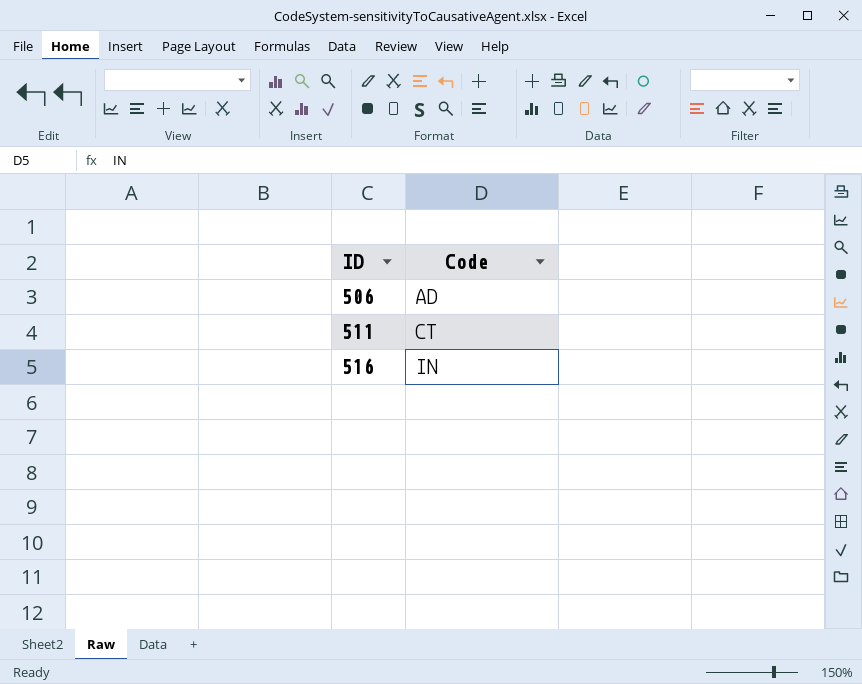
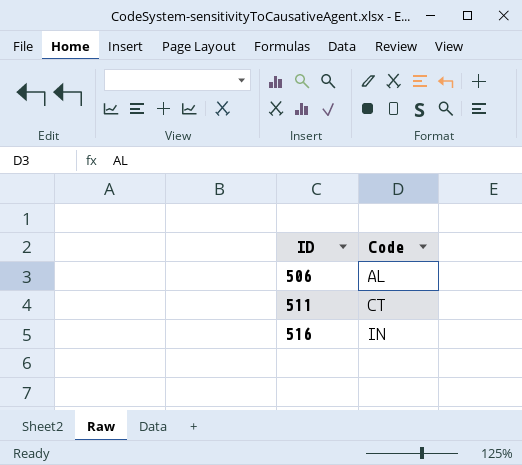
506 | Code: AD -> AL

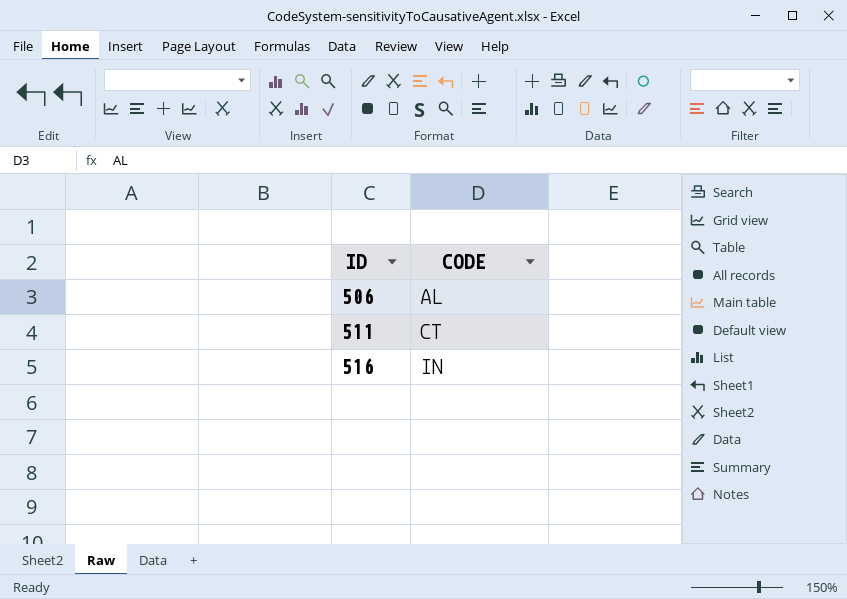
column name: Code -> CODE

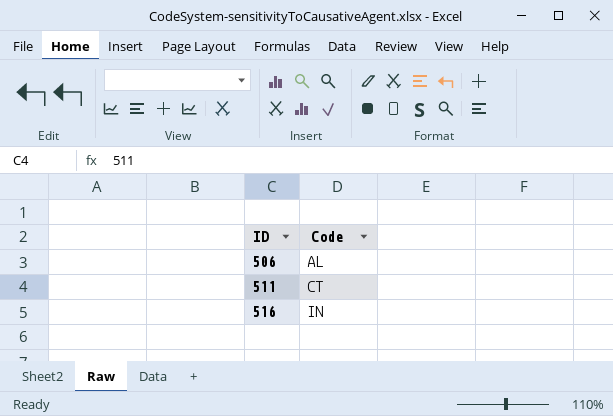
column name: CODE -> Code

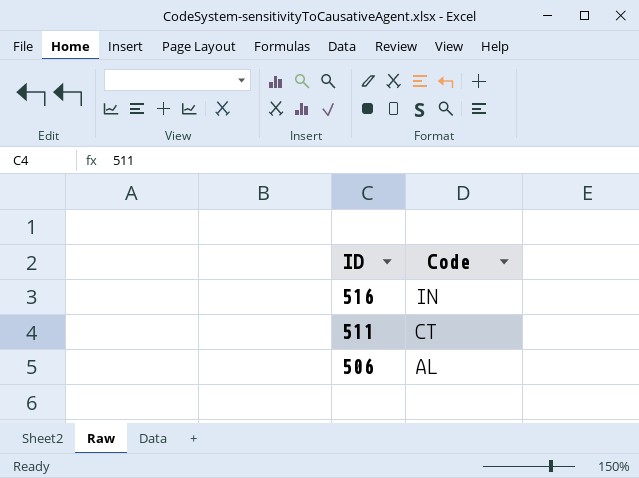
row order: ID ascending -> ID descending

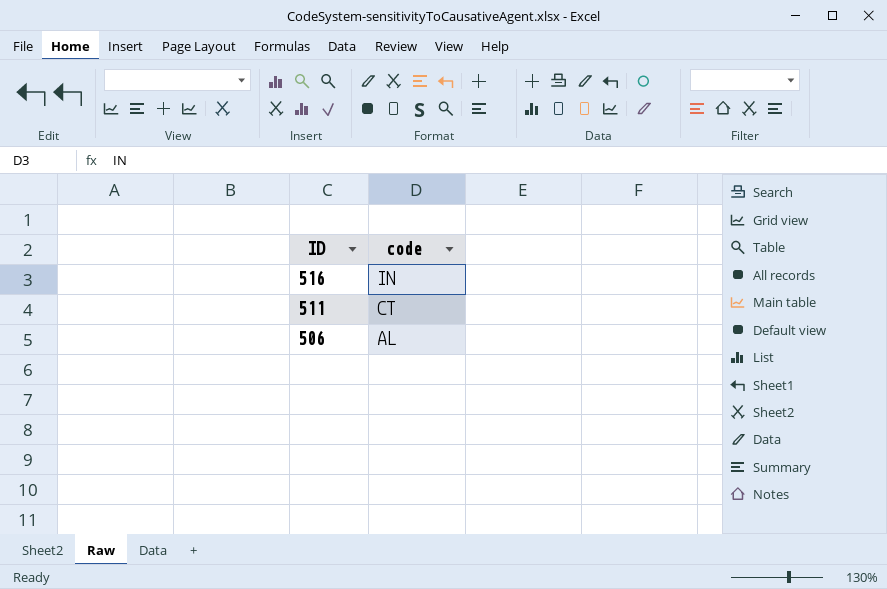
column name: Code -> code

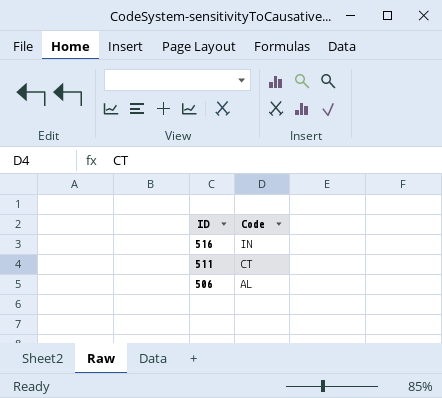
column name: code -> Code

